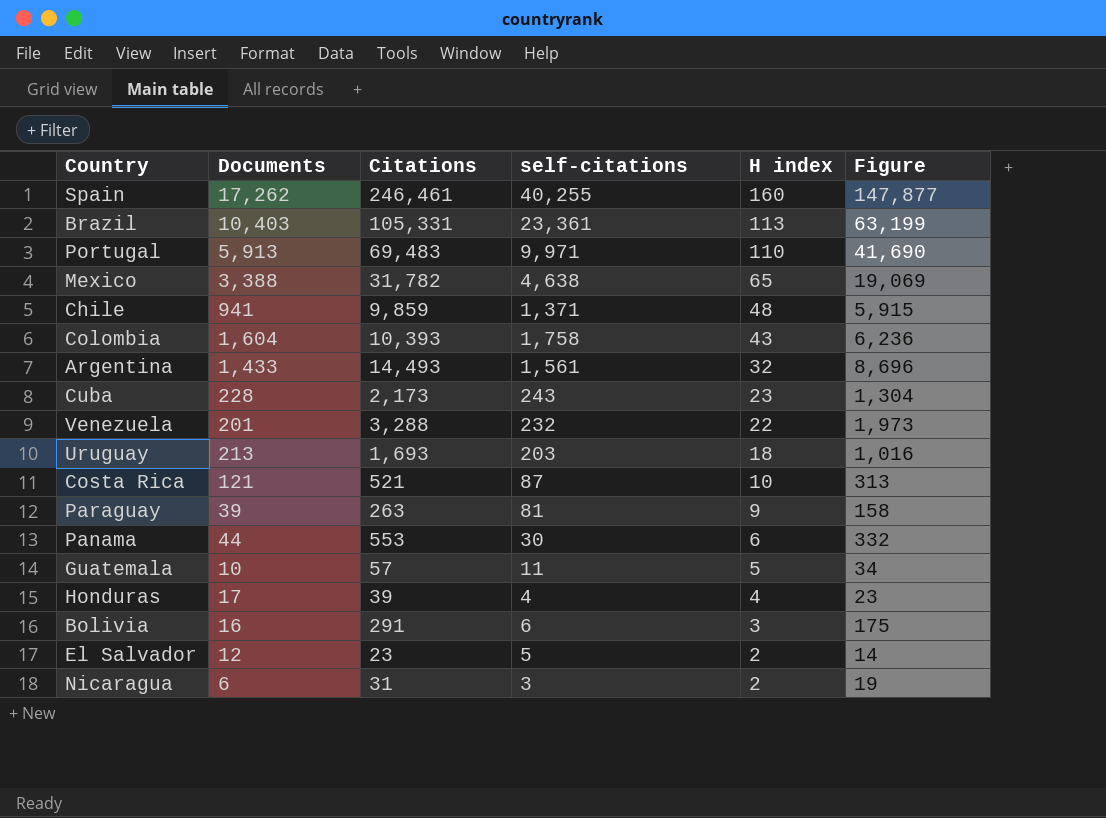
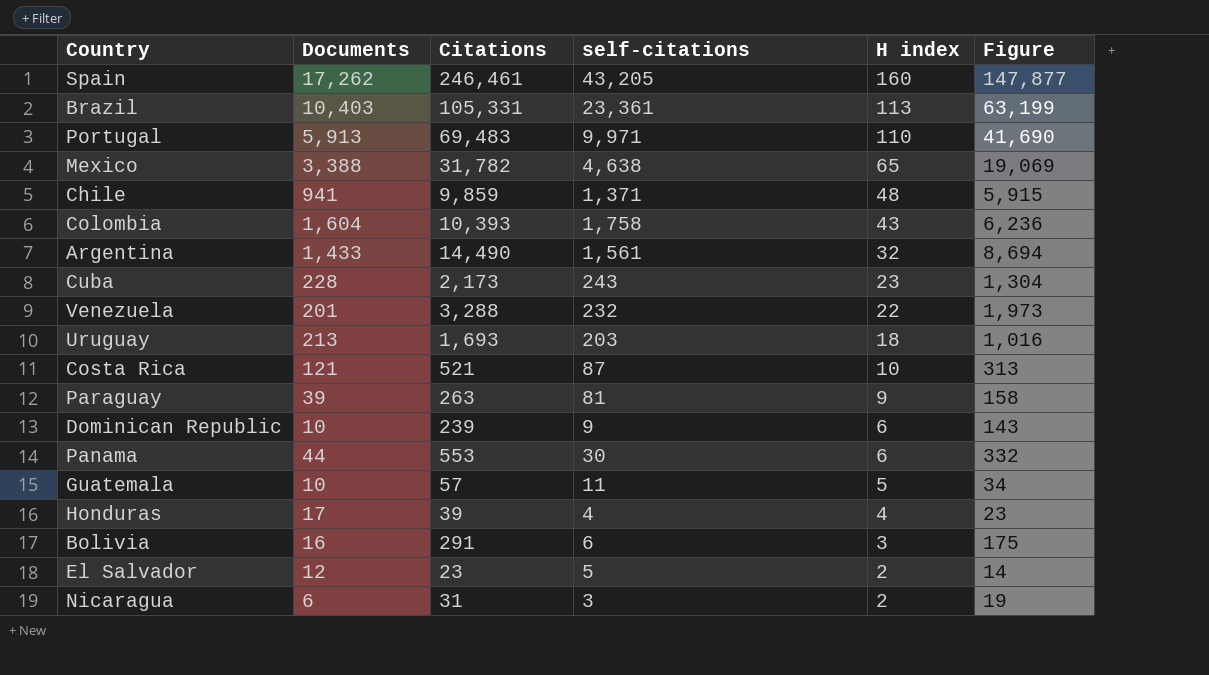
Spain | self-citations: 40,255 -> 43,205
Argentina | Citations: 14,493 -> 14,490
Argentina | Figure: 8,696 -> 8,694
row Dominican Republic: none -> 10 | 239 | 9 | 6 | 143

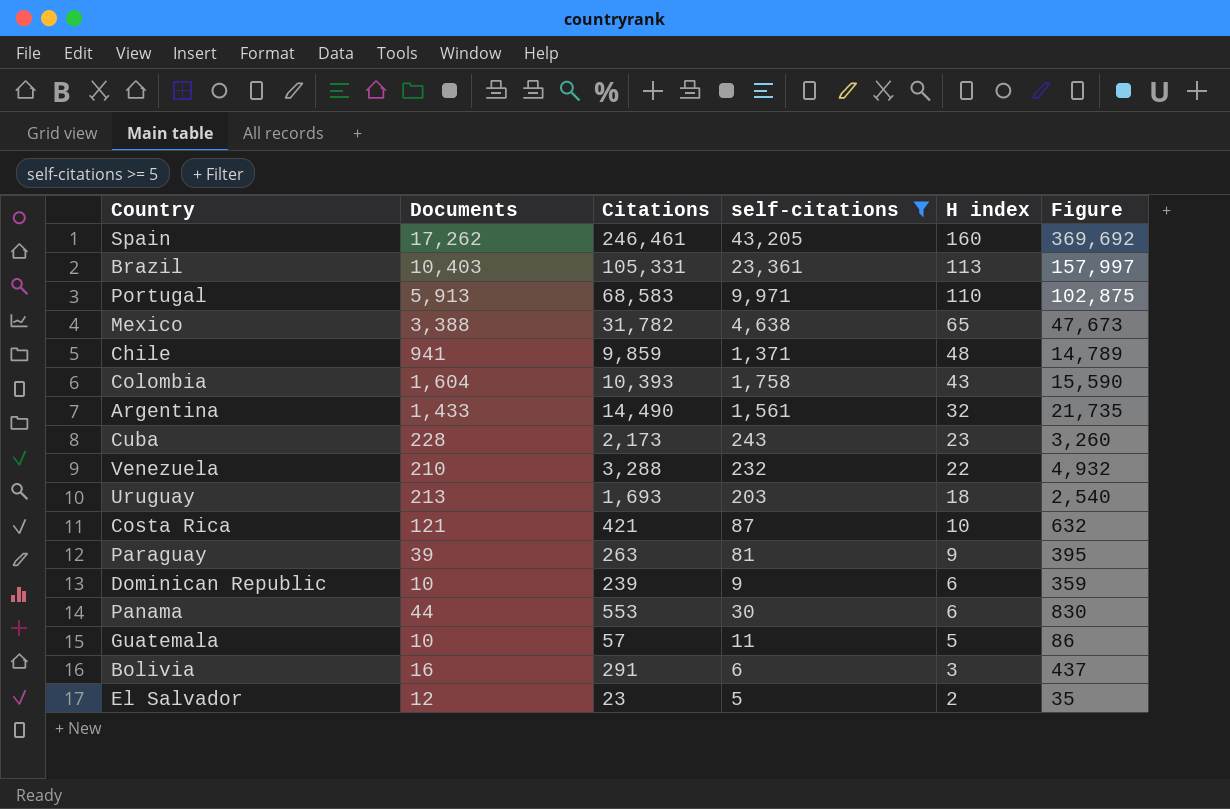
filter: none -> self-citations >= 5
column Figure | formula: [Citations] * 0.6 -> [Citations] * 1.5
Portugal | Citations: 69,483 -> 68,583
Venezuela | Documents: 201 -> 210
Costa Rica | Citations: 521 -> 421

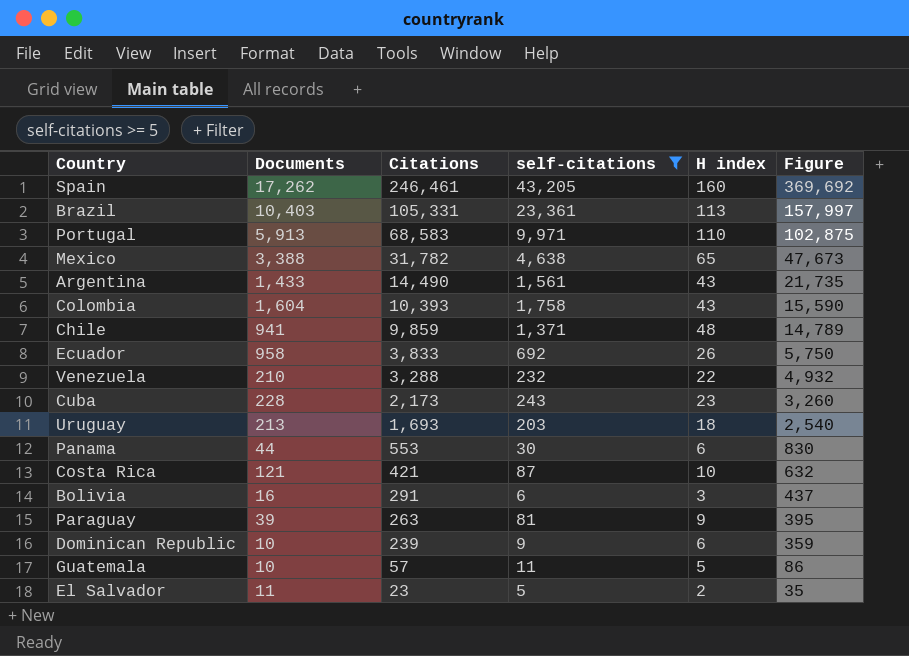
row order: H index descending -> Citations descending
Argentina | H index: 32 -> 43
row Ecuador: none -> 958 | 3,833 | 692 | 26 | 5,750
El Salvador | Documents: 12 -> 11

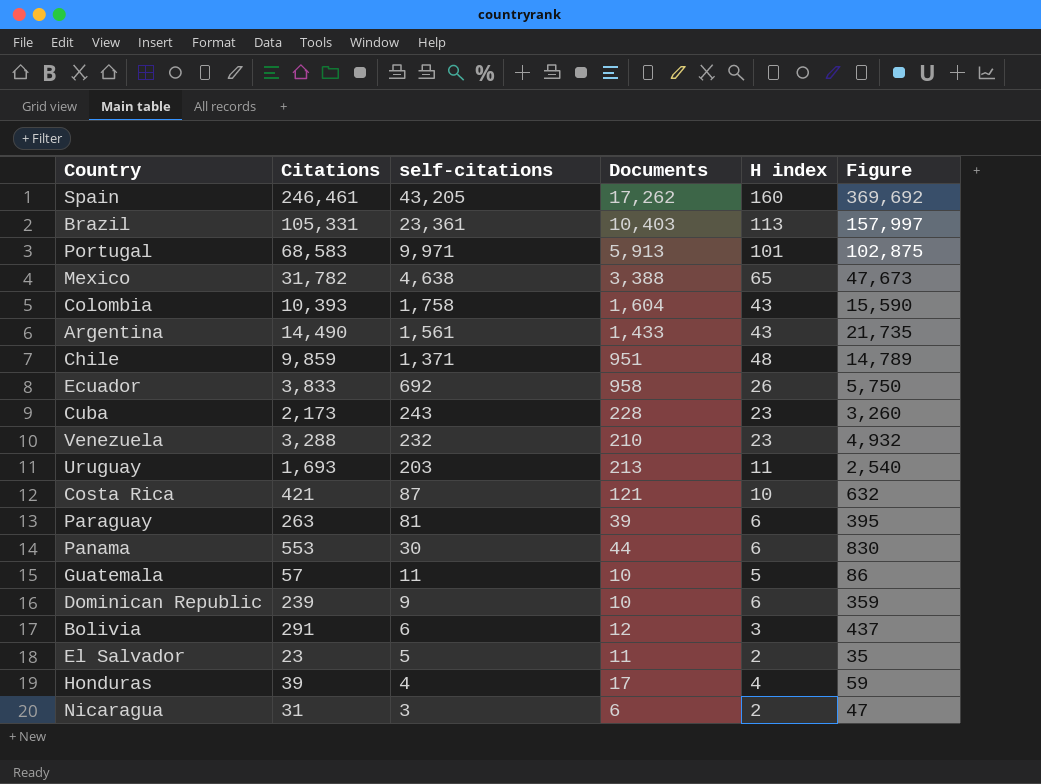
filter: self-citations >= 5 -> none
row order: Citations descending -> self-citations descending
column Documents | position: 2 -> 4
Portugal | H index: 110 -> 101
Chile | Documents: 941 -> 951
Venezuela | H index: 22 -> 23
Uruguay | H index: 18 -> 11
Paraguay | H index: 9 -> 6
Bolivia | Documents: 16 -> 12

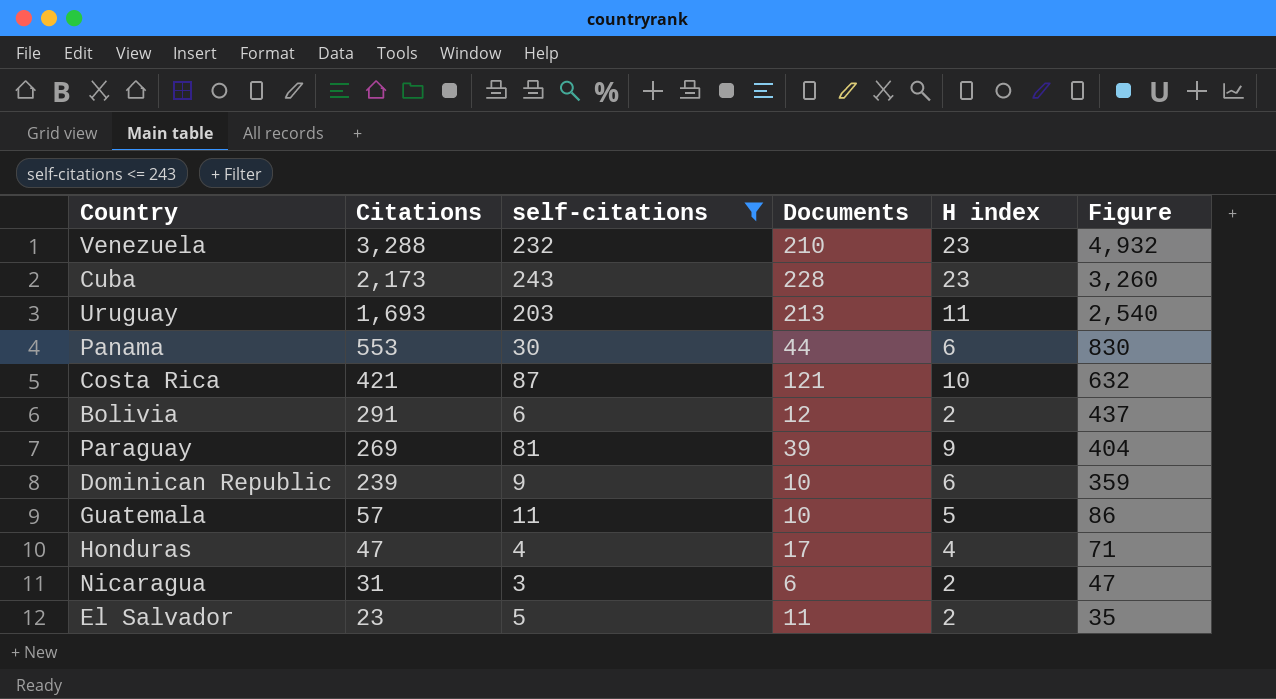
filter: none -> self-citations <= 243
row order: self-citations descending -> Citations descending
Bolivia | H index: 3 -> 2
Paraguay | Citations: 263 -> 269
Paraguay | H index: 6 -> 9
Paraguay | Figure: 395 -> 404
Honduras | Citations: 39 -> 47
Honduras | Figure: 59 -> 71

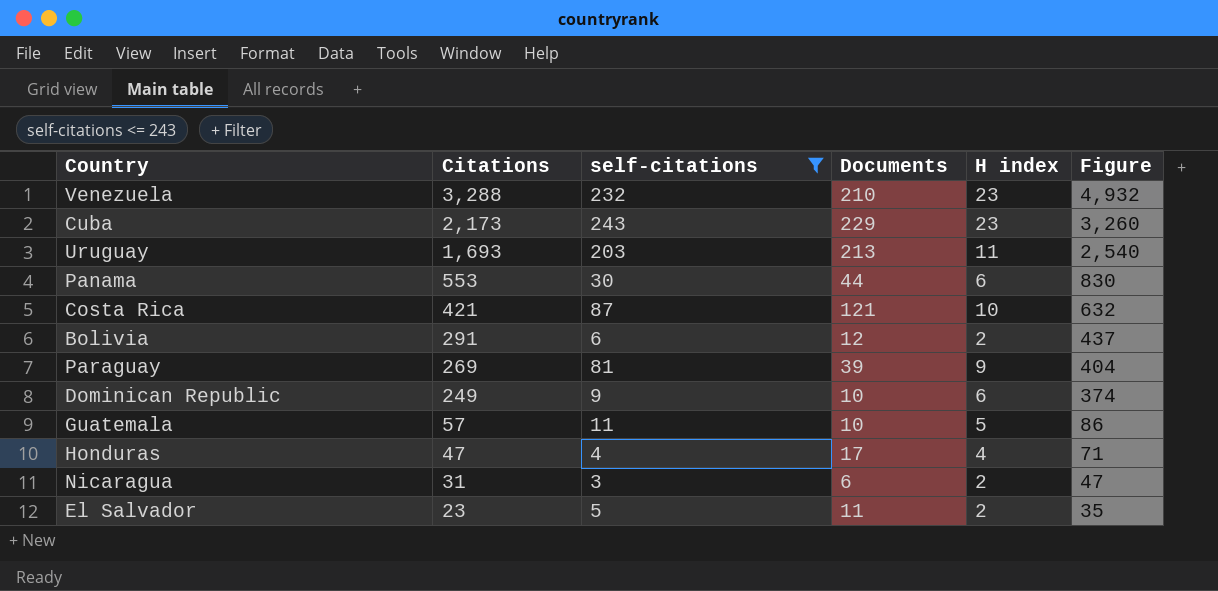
Cuba | Documents: 228 -> 229
Dominican Republic | Citations: 239 -> 249
Dominican Republic | Figure: 359 -> 374

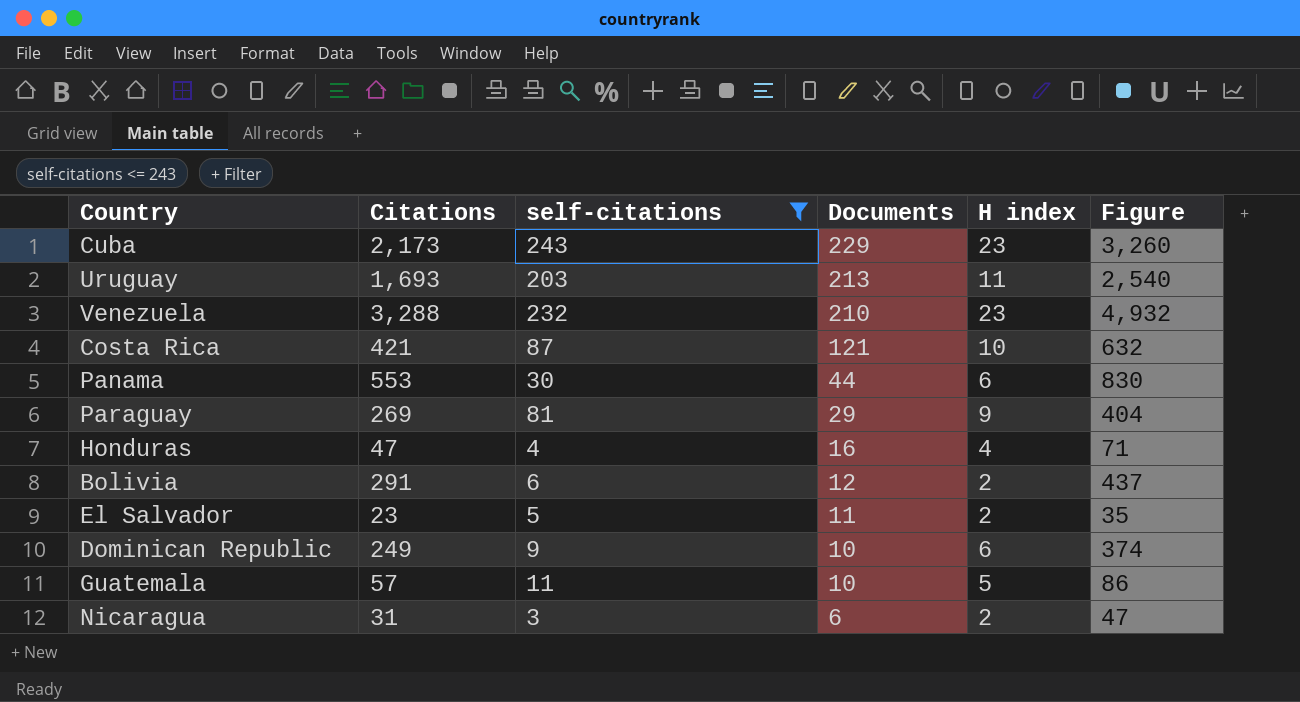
row order: Citations descending -> Documents descending
Paraguay | Documents: 39 -> 29
Honduras | Documents: 17 -> 16

